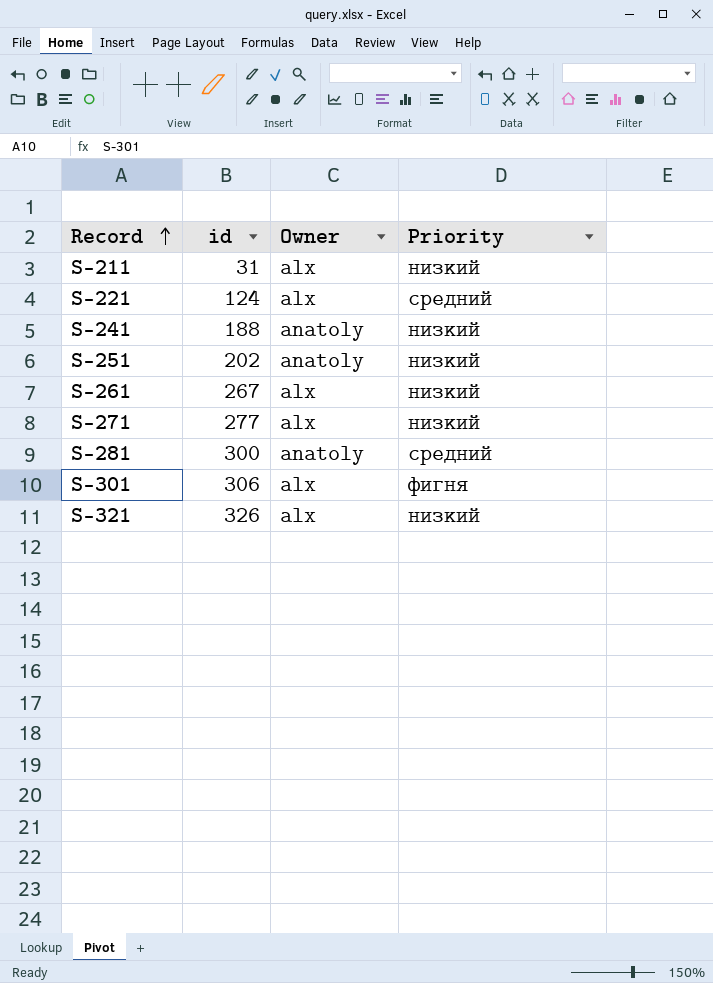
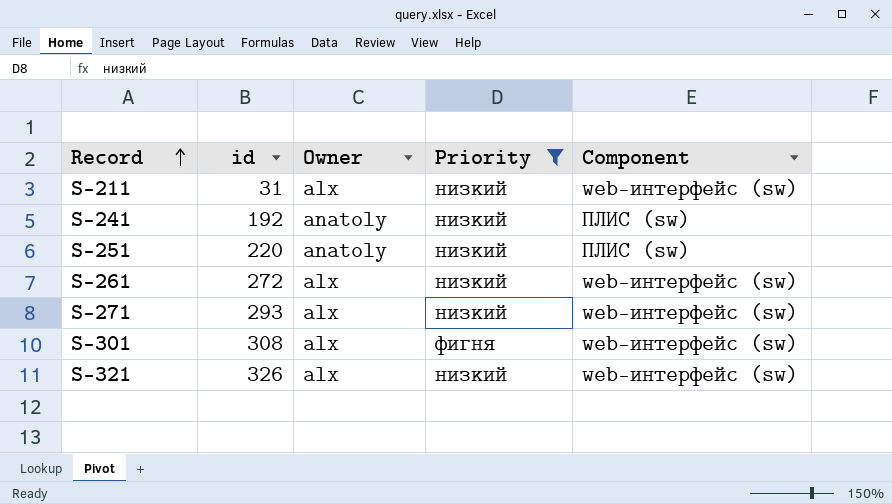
filter: none -> Priority != средний
column Component | position: none -> 5
S-241 | id: 188 -> 192
S-251 | id: 202 -> 220
S-261 | id: 267 -> 272
S-271 | id: 277 -> 293
S-301 | id: 306 -> 308

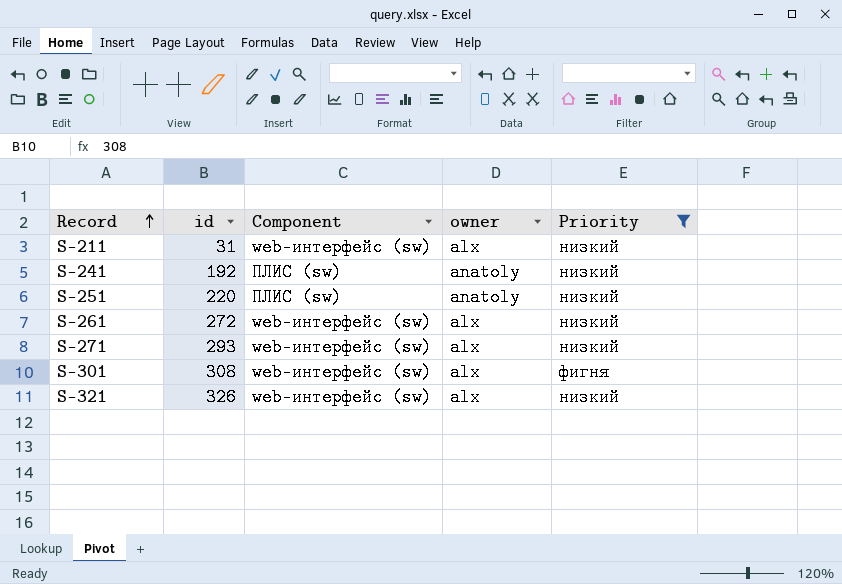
column Component | position: 5 -> 3
column name: Owner -> owner

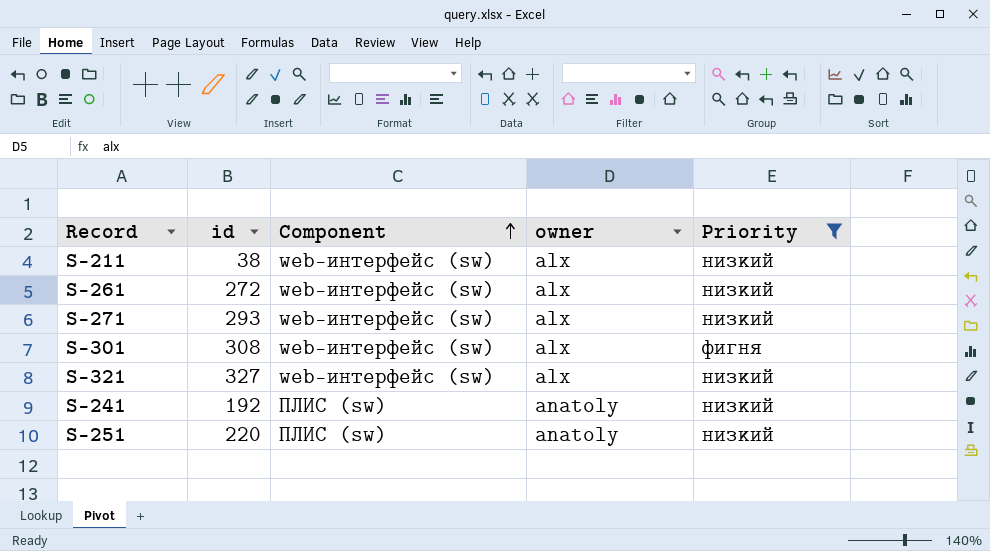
row order: Record ascending -> Component ascending
S-211 | id: 31 -> 38
S-321 | id: 326 -> 327

